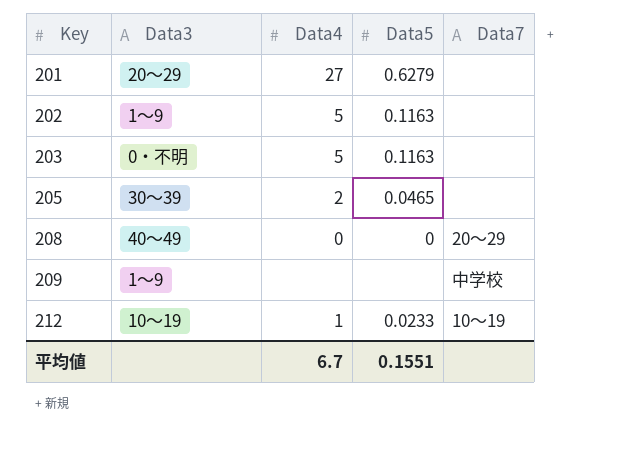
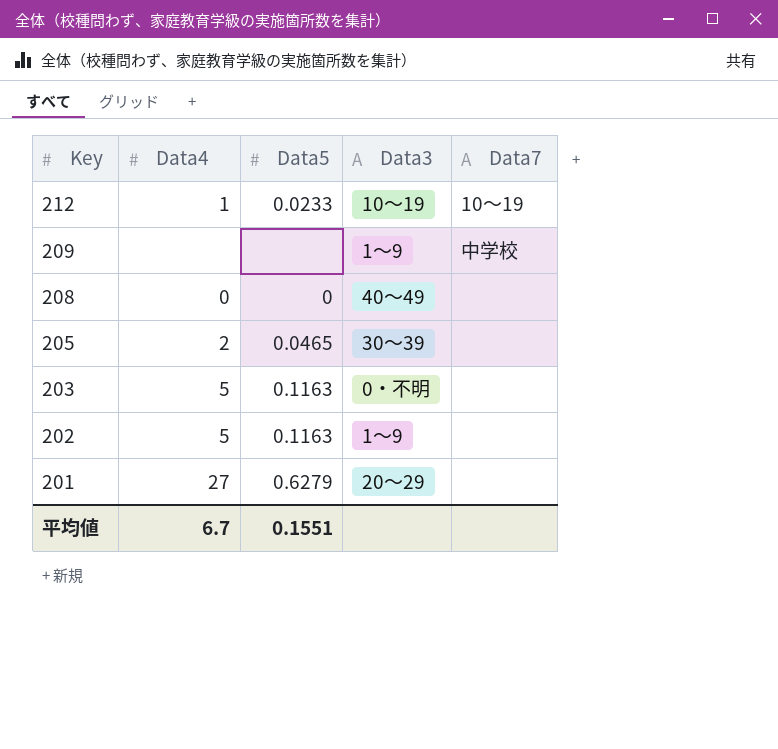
row order: Key ascending -> Key descending
column Data3 | position: 2 -> 4
208 | Data7: 20～29 -> none

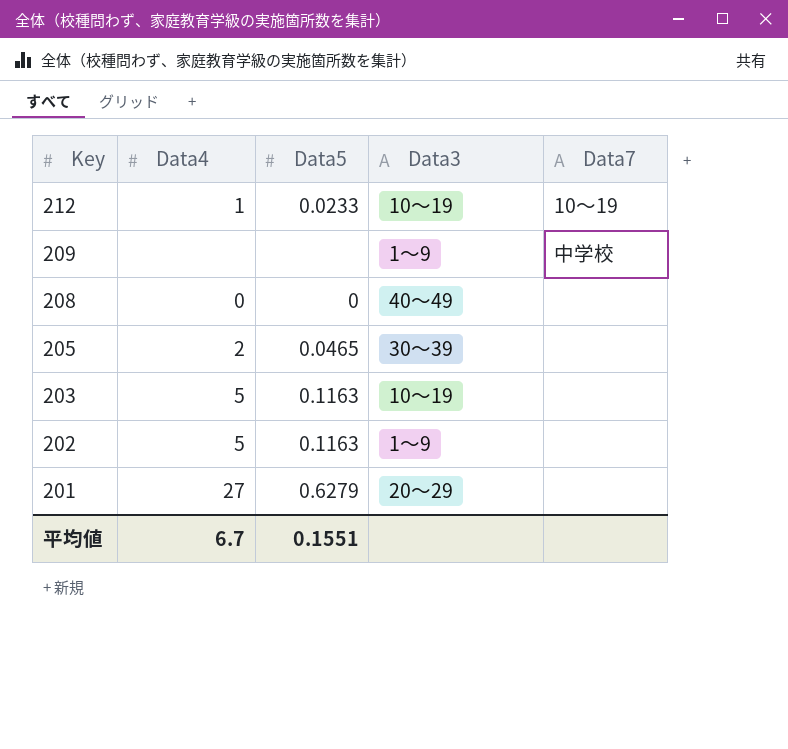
203 | Data3: 0・不明 -> 10～19

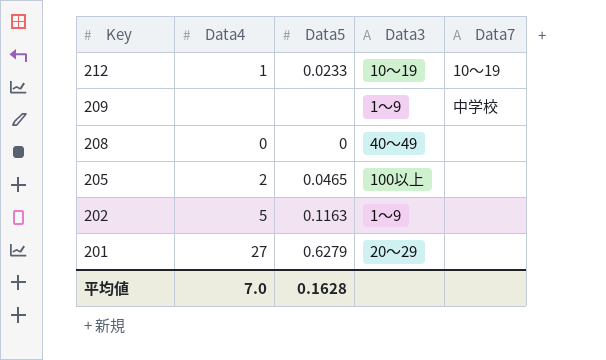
row 203: 5 | 0.1163 | 10～19 | none -> none
205 | Data3: 30～39 -> 100以上
平均値 | Data4: 6.7 -> 7.0
平均値 | Data5: 0.1551 -> 0.1628

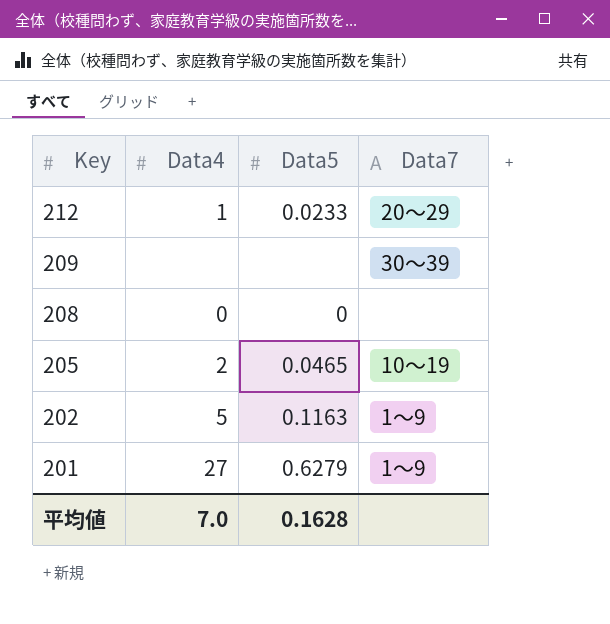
column Data3 | position: 4 -> none
212 | Data7: 10～19 -> 20～29
209 | Data7: 中学校 -> 30～39
205 | Data7: none -> 10～19
202 | Data7: none -> 1～9
201 | Data7: none -> 1～9

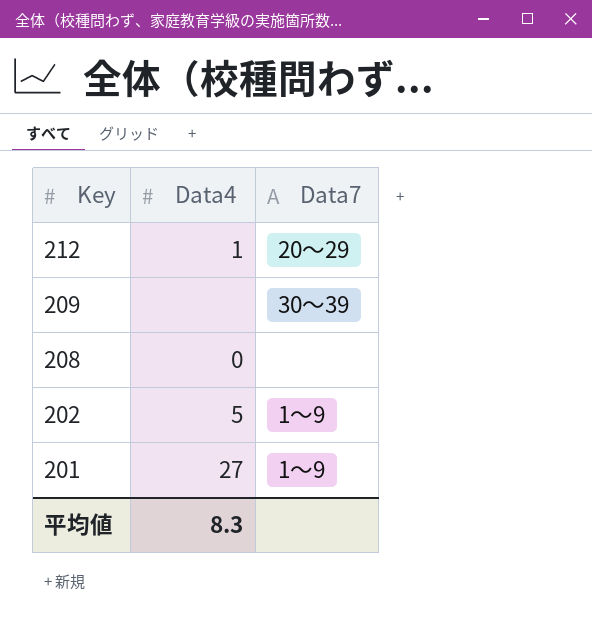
column Data5 | position: 3 -> none
row 205: 2 | 0.0465 | 10～19 -> none
平均値 | Data4: 7.0 -> 8.3

